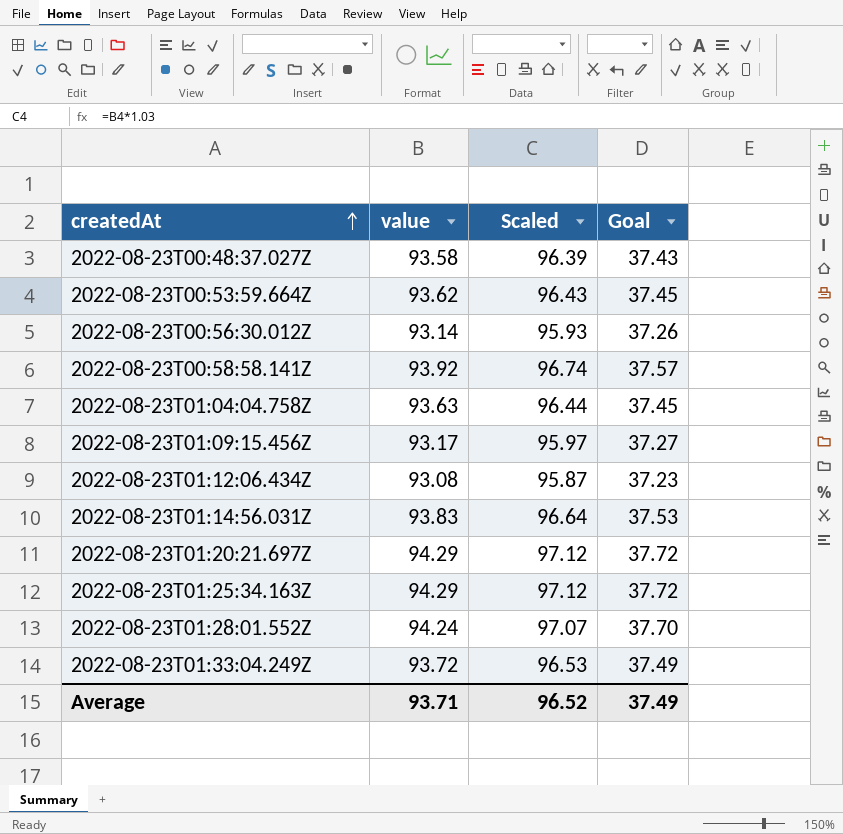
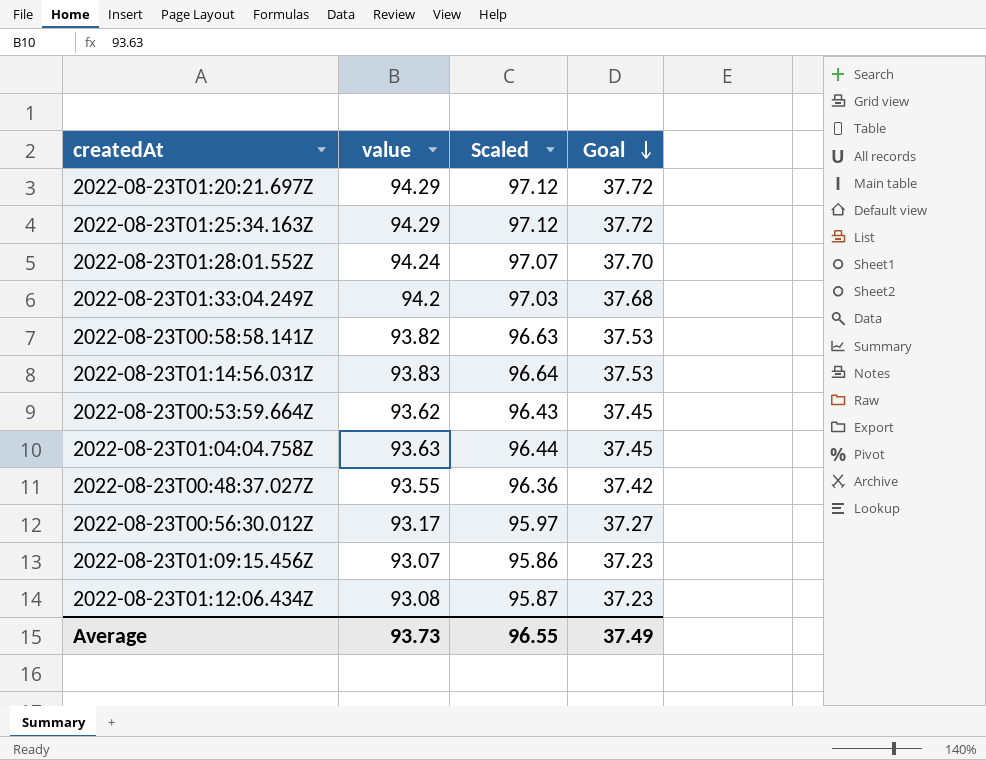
row order: createdAt ascending -> Goal descending
2022-08-23T01:33:04.249Z | value: 93.72 -> 94.2
2022-08-23T01:33:04.249Z | Scaled: 96.53 -> 97.03
2022-08-23T01:33:04.249Z | Goal: 37.49 -> 37.68
2022-08-23T00:58:58.141Z | value: 93.92 -> 93.82
2022-08-23T00:58:58.141Z | Scaled: 96.74 -> 96.63
2022-08-23T00:58:58.141Z | Goal: 37.57 -> 37.53
2022-08-23T00:48:37.027Z | value: 93.58 -> 93.55
2022-08-23T00:48:37.027Z | Scaled: 96.39 -> 96.36
2022-08-23T00:48:37.027Z | Goal: 37.43 -> 37.42
2022-08-23T00:56:30.012Z | value: 93.14 -> 93.17
2022-08-23T00:56:30.012Z | Scaled: 95.93 -> 95.97
2022-08-23T00:56:30.012Z | Goal: 37.26 -> 37.27
2022-08-23T01:09:15.456Z | value: 93.17 -> 93.07
2022-08-23T01:09:15.456Z | Scaled: 95.97 -> 95.86
2022-08-23T01:09:15.456Z | Goal: 37.27 -> 37.23
Average | value: 93.71 -> 93.73
Average | Scaled: 96.52 -> 96.55

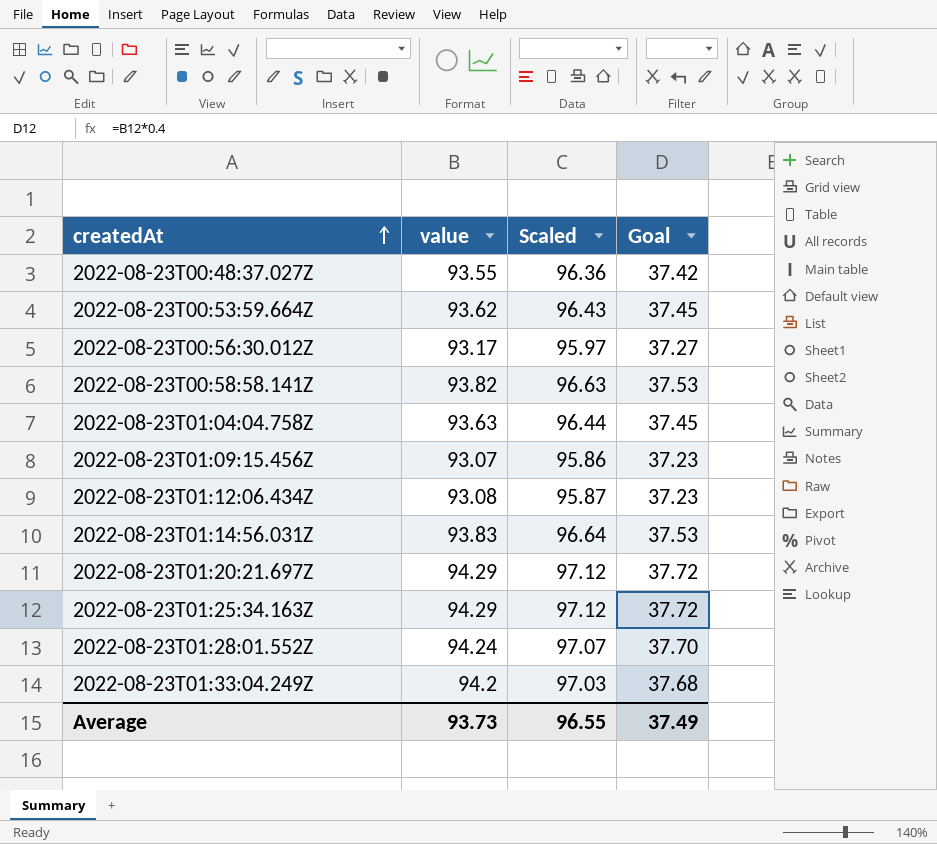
row order: Goal descending -> createdAt ascending

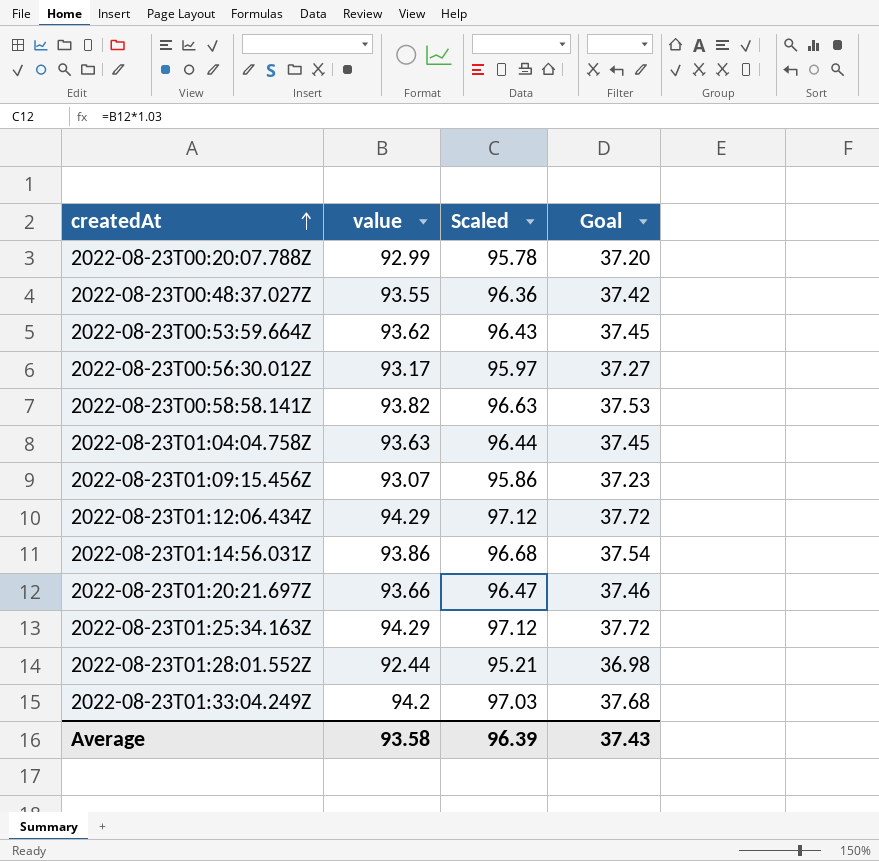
row 2022-08-23T00:20:07.788Z: none -> 92.99 | 95.78 | 37.20
2022-08-23T01:12:06.434Z | value: 93.08 -> 94.29
2022-08-23T01:12:06.434Z | Scaled: 95.87 -> 97.12
2022-08-23T01:12:06.434Z | Goal: 37.23 -> 37.72
2022-08-23T01:14:56.031Z | value: 93.83 -> 93.86
2022-08-23T01:14:56.031Z | Scaled: 96.64 -> 96.68
2022-08-23T01:14:56.031Z | Goal: 37.53 -> 37.54
2022-08-23T01:20:21.697Z | value: 94.29 -> 93.66
2022-08-23T01:20:21.697Z | Scaled: 97.12 -> 96.47
2022-08-23T01:20:21.697Z | Goal: 37.72 -> 37.46
2022-08-23T01:28:01.552Z | value: 94.24 -> 92.44
2022-08-23T01:28:01.552Z | Scaled: 97.07 -> 95.21
2022-08-23T01:28:01.552Z | Goal: 37.70 -> 36.98
Average | value: 93.73 -> 93.58
Average | Scaled: 96.55 -> 96.39
Average | Goal: 37.49 -> 37.43

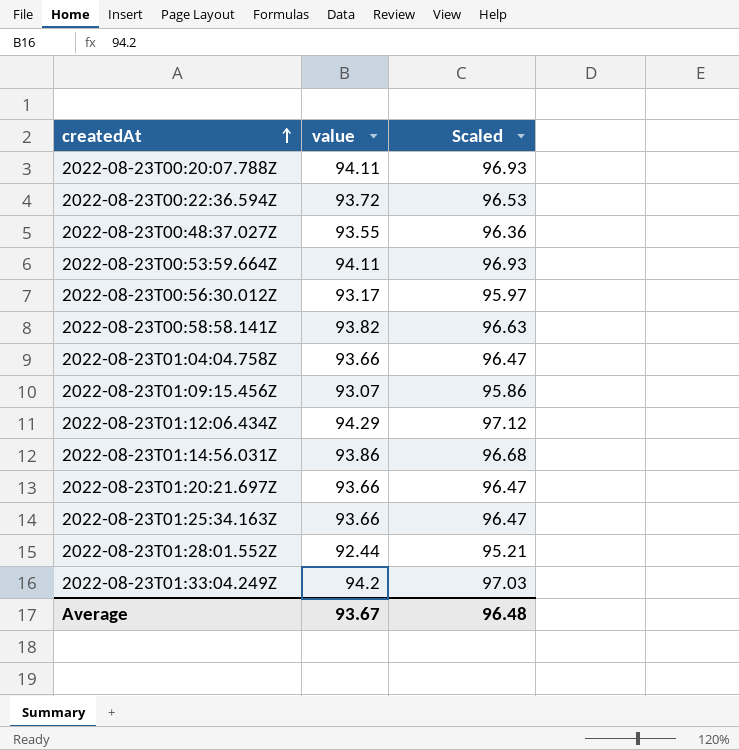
column Goal | formula: [value] * 0.4 -> none
2022-08-23T00:20:07.788Z | value: 92.99 -> 94.11
2022-08-23T00:20:07.788Z | Scaled: 95.78 -> 96.93
row 2022-08-23T00:22:36.594Z: none -> 93.72 | 96.53
2022-08-23T00:53:59.664Z | value: 93.62 -> 94.11
2022-08-23T00:53:59.664Z | Scaled: 96.43 -> 96.93
2022-08-23T01:04:04.758Z | value: 93.63 -> 93.66
2022-08-23T01:04:04.758Z | Scaled: 96.44 -> 96.47
2022-08-23T01:25:34.163Z | value: 94.29 -> 93.66
2022-08-23T01:25:34.163Z | Scaled: 97.12 -> 96.47
Average | value: 93.58 -> 93.67
Average | Scaled: 96.39 -> 96.48

